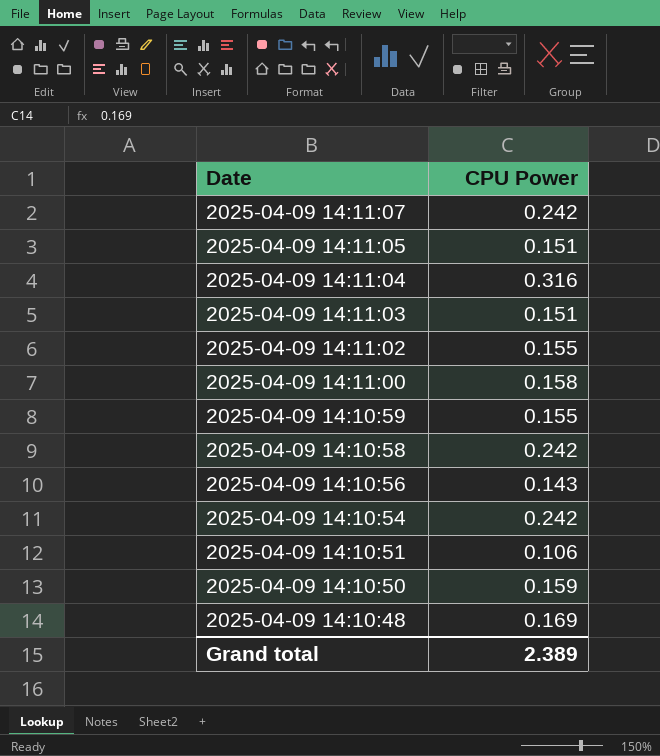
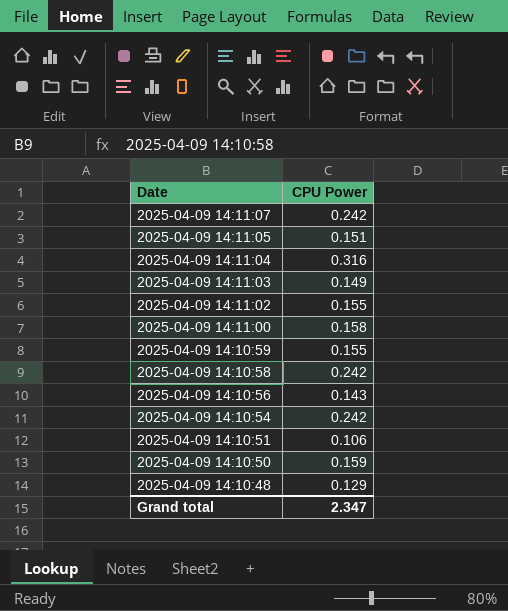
2025-04-09 14:11:03 | CPU Power: 0.151 -> 0.149
2025-04-09 14:10:48 | CPU Power: 0.169 -> 0.129
Grand total | CPU Power: 2.389 -> 2.347

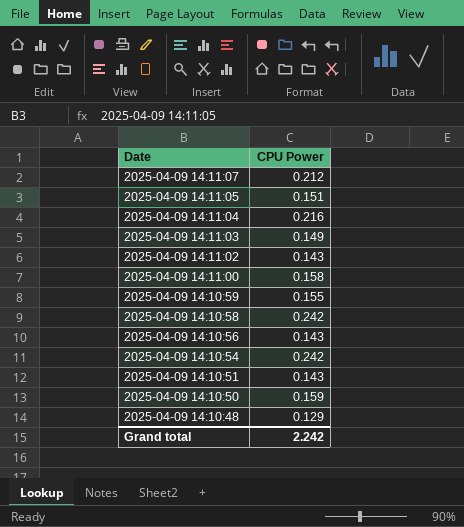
2025-04-09 14:11:07 | CPU Power: 0.242 -> 0.212
2025-04-09 14:11:04 | CPU Power: 0.316 -> 0.216
2025-04-09 14:11:02 | CPU Power: 0.155 -> 0.143
2025-04-09 14:10:51 | CPU Power: 0.106 -> 0.143
Grand total | CPU Power: 2.347 -> 2.242

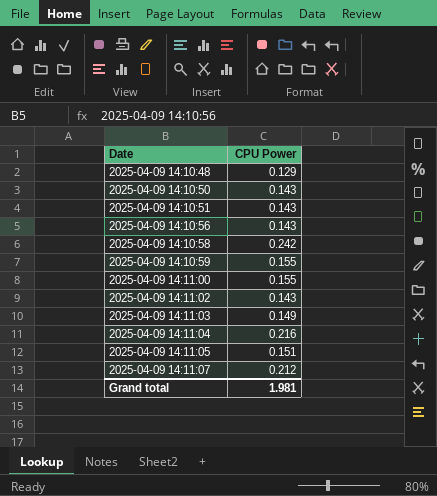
row order: Date descending -> Date ascending
row 2025-04-09 14:10:54: 0.242 -> none
2025-04-09 14:10:50 | CPU Power: 0.159 -> 0.143
2025-04-09 14:11:00 | CPU Power: 0.158 -> 0.155
Grand total | CPU Power: 2.242 -> 1.981

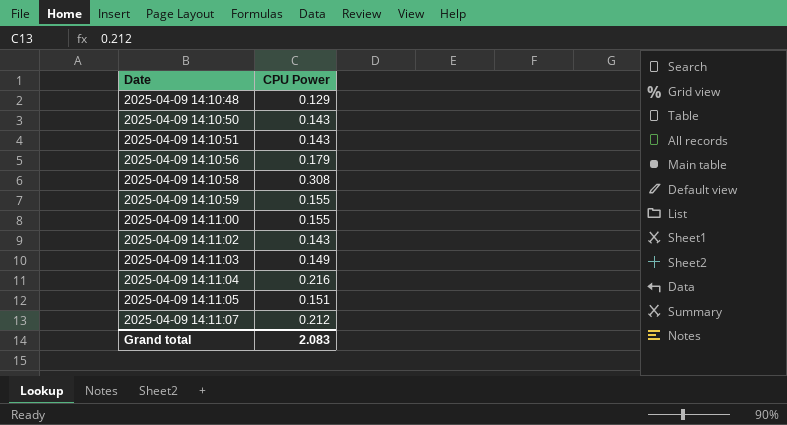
2025-04-09 14:10:56 | CPU Power: 0.143 -> 0.179
2025-04-09 14:10:58 | CPU Power: 0.242 -> 0.308
Grand total | CPU Power: 1.981 -> 2.083

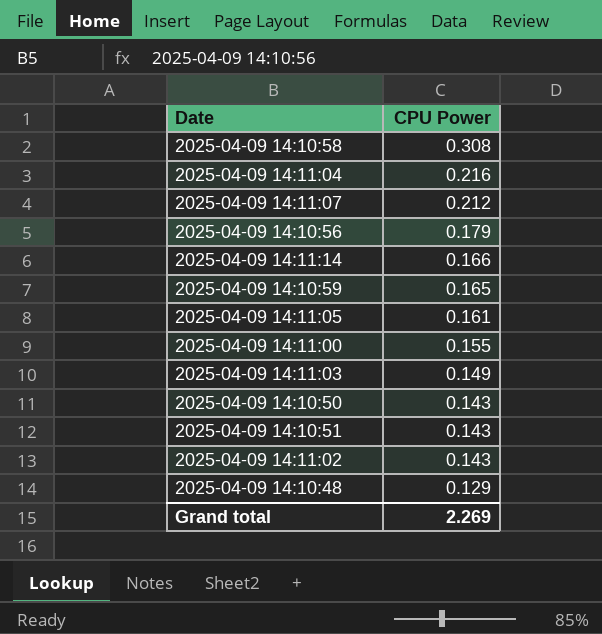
row order: Date ascending -> CPU Power descending
row 2025-04-09 14:11:14: none -> 0.166
2025-04-09 14:10:59 | CPU Power: 0.155 -> 0.165
2025-04-09 14:11:05 | CPU Power: 0.151 -> 0.161
Grand total | CPU Power: 2.083 -> 2.269

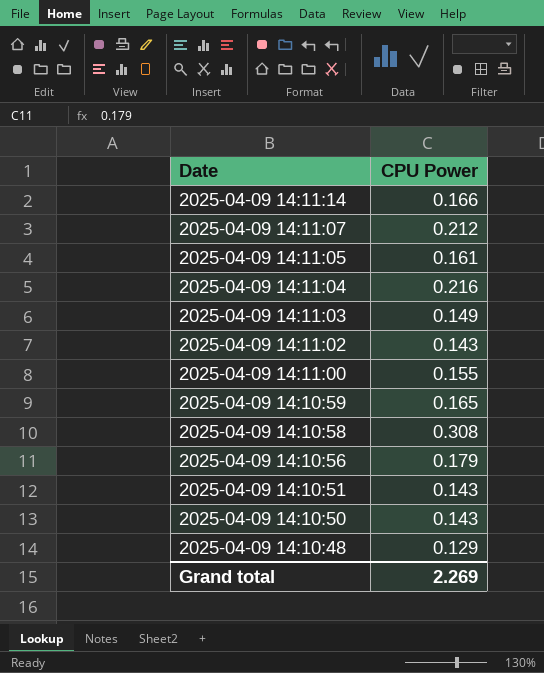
row order: CPU Power descending -> Date descending

